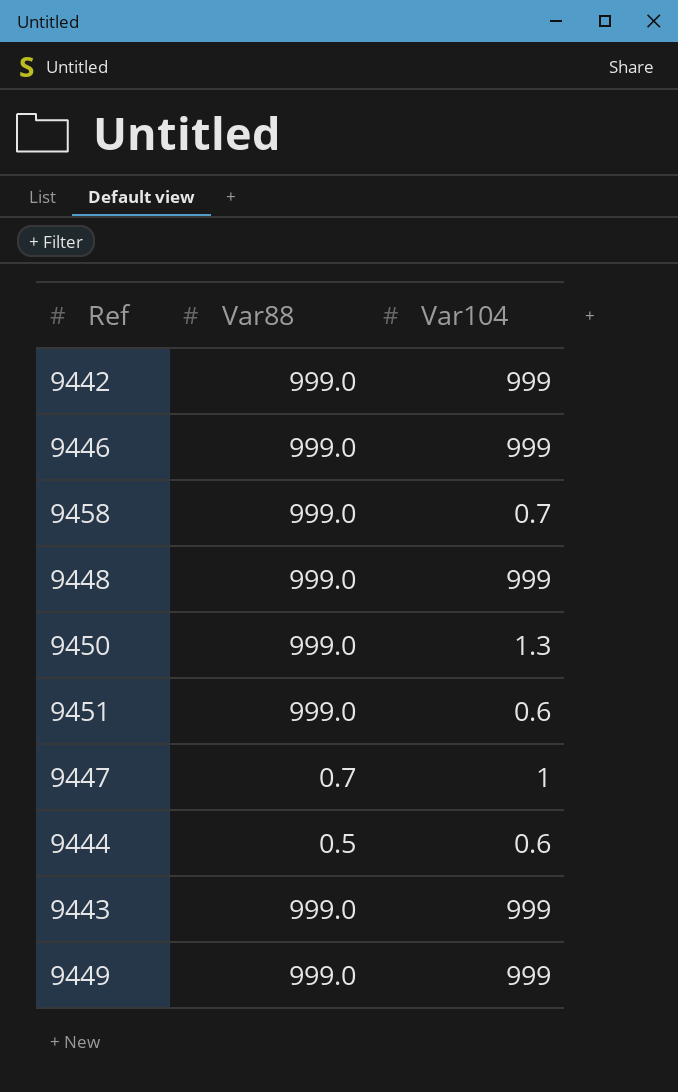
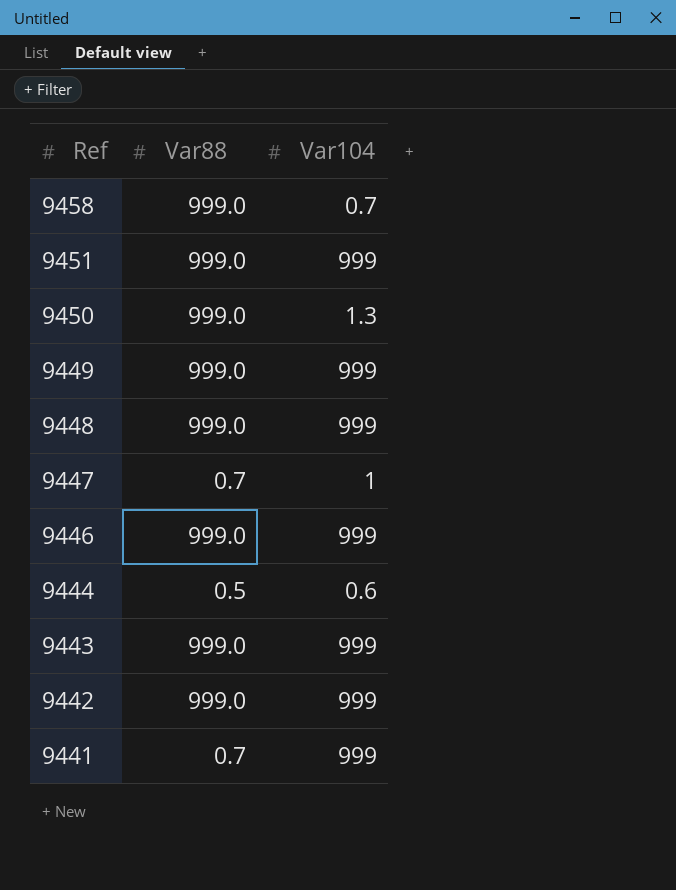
row order: none -> Ref descending
9451 | Var104: 0.6 -> 999
row 9441: none -> 0.7 | 999

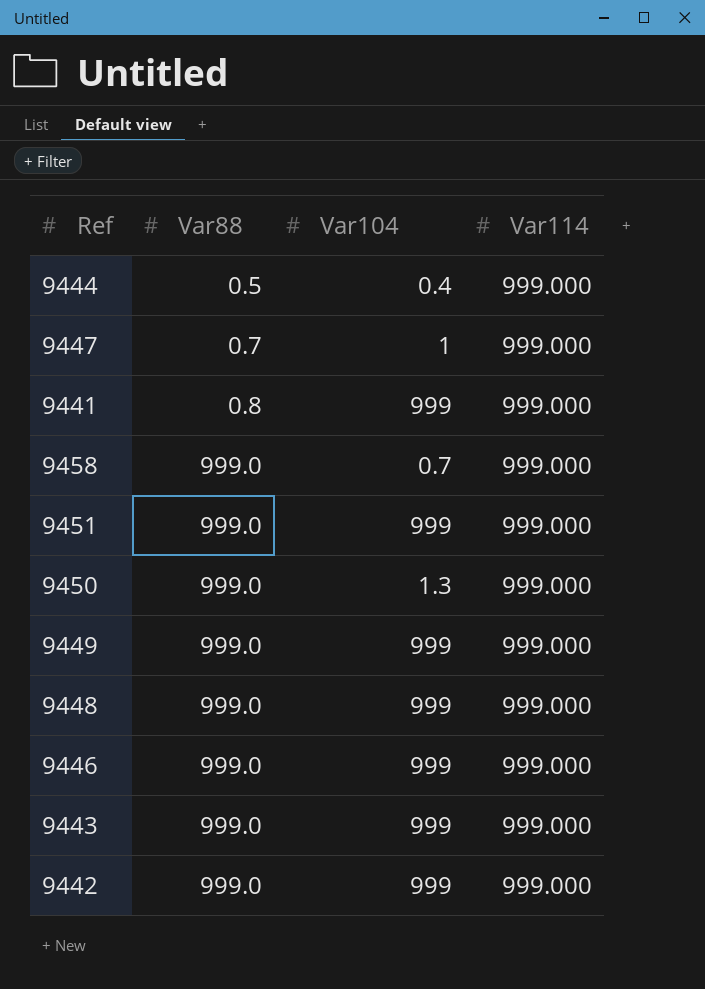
row order: Ref descending -> Var88 ascending
column Var114 | position: none -> 4
9444 | Var104: 0.6 -> 0.4
9441 | Var88: 0.7 -> 0.8

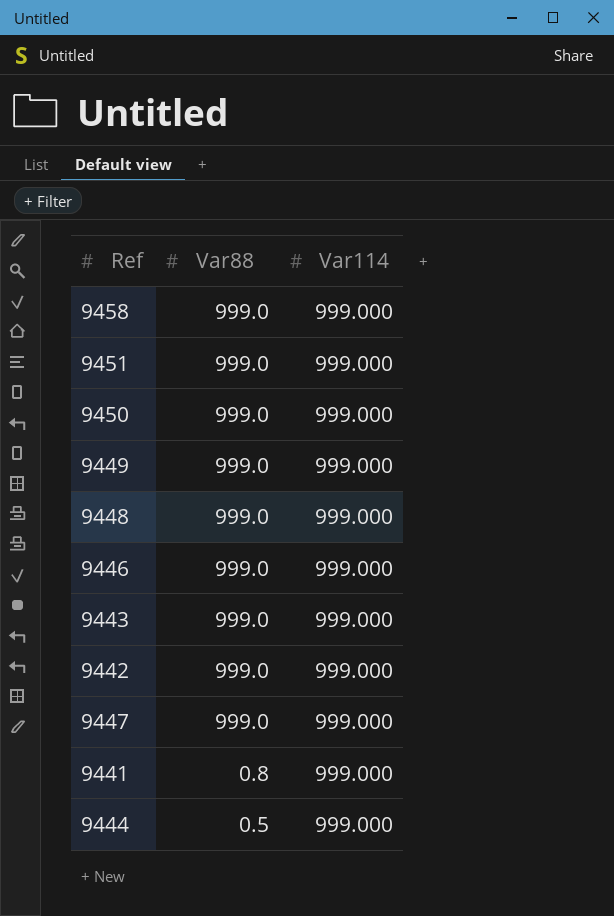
row order: Var88 ascending -> Var88 descending
column Var104 | position: 3 -> none
9447 | Var88: 0.7 -> 999.0

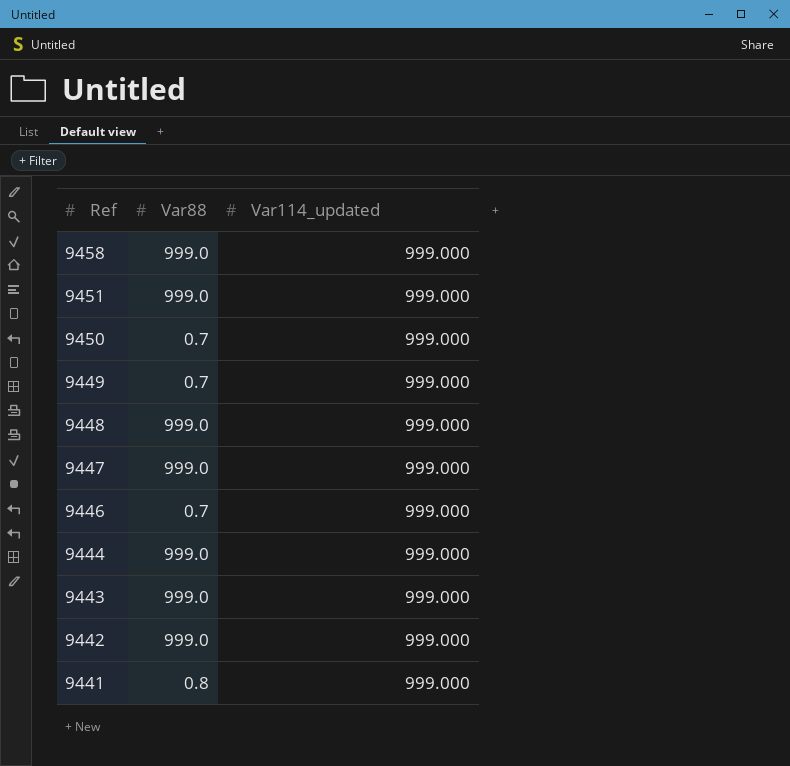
row order: Var88 descending -> Ref descending
column name: Var114 -> Var114_updated
9450 | Var88: 999.0 -> 0.7
9449 | Var88: 999.0 -> 0.7
9446 | Var88: 999.0 -> 0.7
9444 | Var88: 0.5 -> 999.0

